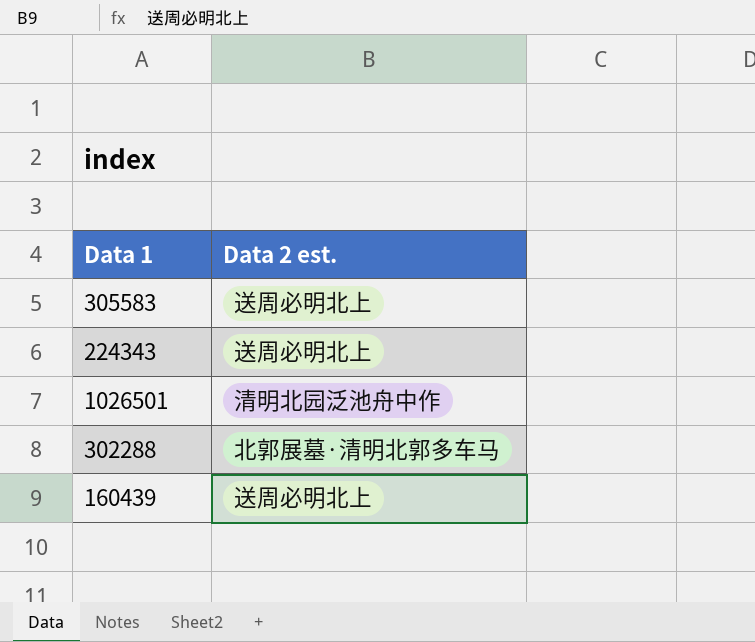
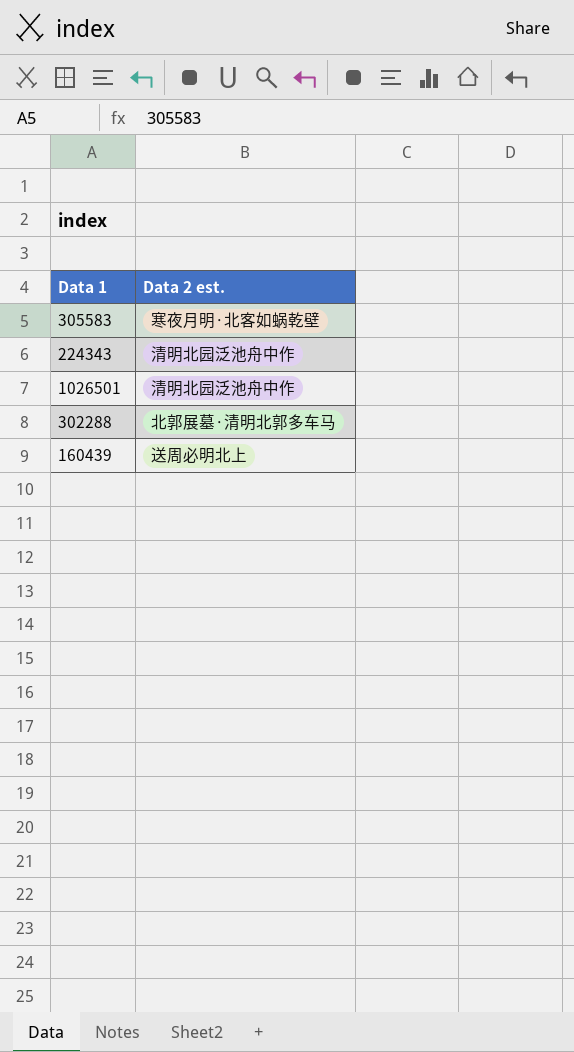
305583 | Data 2 est.: 送周必明北上 -> 寒夜月明·北客如蜗乾壁
224343 | Data 2 est.: 送周必明北上 -> 清明北园泛池舟中作

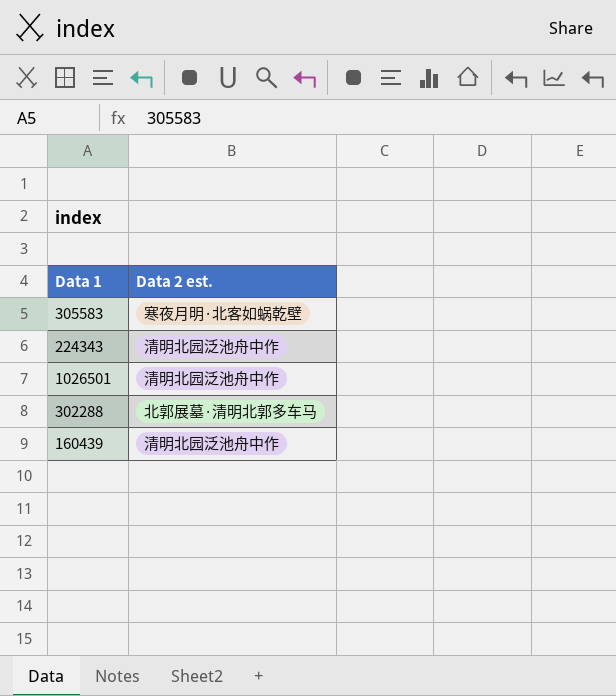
160439 | Data 2 est.: 送周必明北上 -> 清明北园泛池舟中作

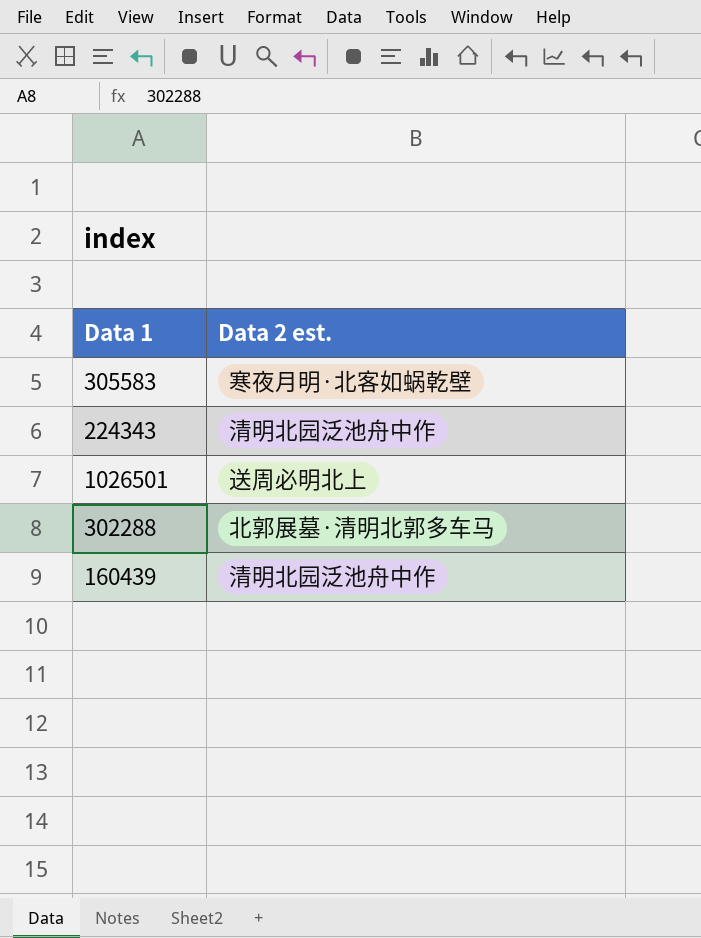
1026501 | Data 2 est.: 清明北园泛池舟中作 -> 送周必明北上

